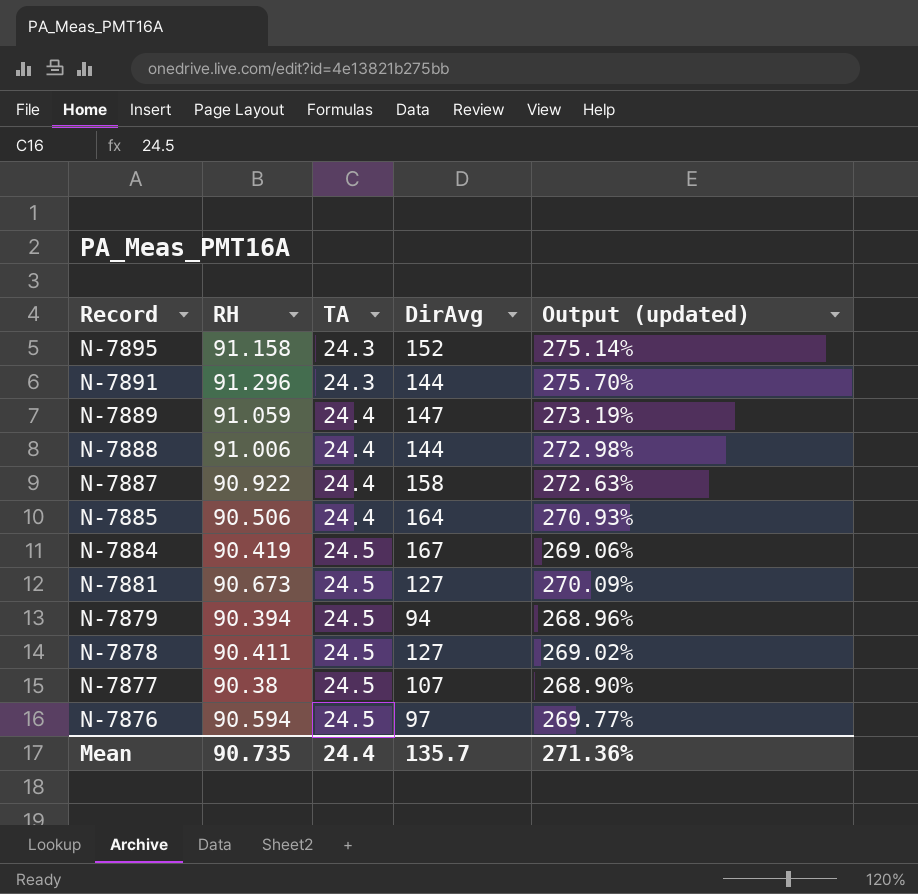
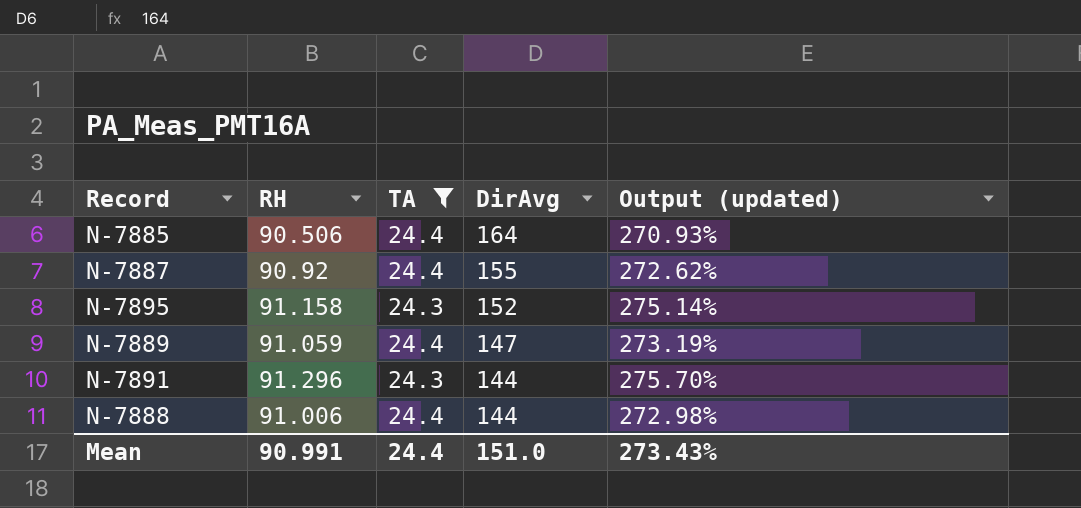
filter: none -> TA != 24.5
row order: Record descending -> DirAvg descending
N-7887 | RH: 90.922 -> 90.92
N-7887 | DirAvg: 158 -> 155
N-7887 | Output (updated): 272.63% -> 272.62%
Mean | RH: 90.735 -> 90.991
Mean | DirAvg: 135.7 -> 151.0
Mean | Output (updated): 271.36% -> 273.43%

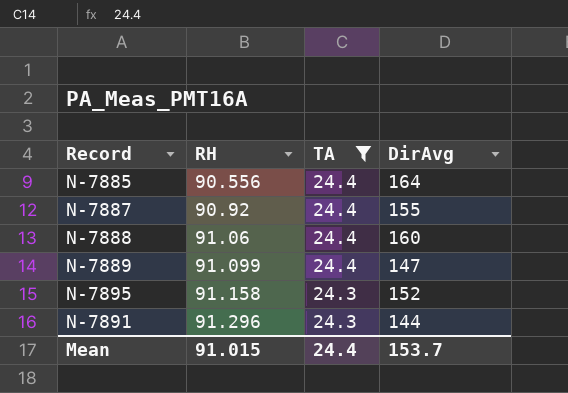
row order: DirAvg descending -> RH ascending
column Output (updated) | formula: ([RH] - [TA]) / [TA] -> none
N-7885 | RH: 90.506 -> 90.556
N-7888 | RH: 91.006 -> 91.06
N-7888 | DirAvg: 144 -> 160
N-7889 | RH: 91.059 -> 91.099
Mean | RH: 90.991 -> 91.015
Mean | DirAvg: 151.0 -> 153.7

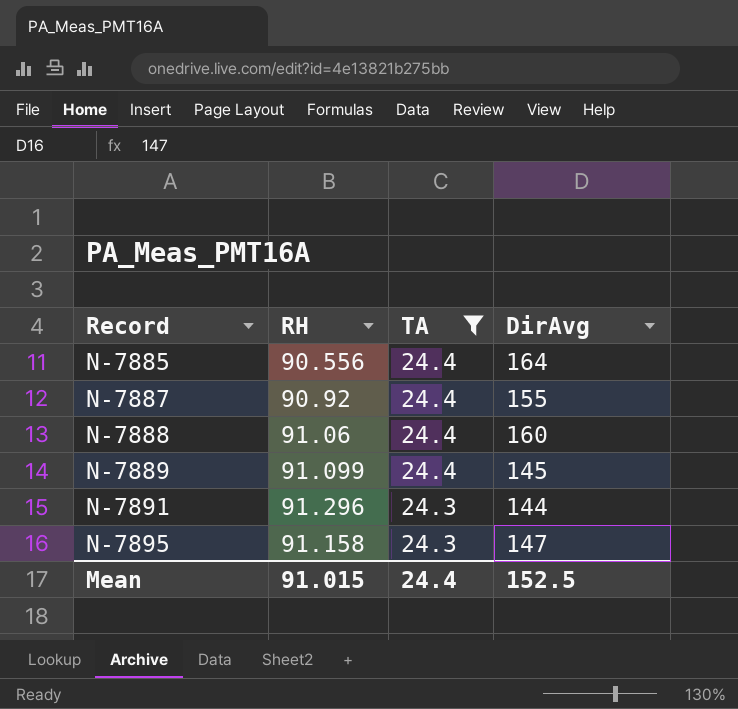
row order: RH ascending -> Record ascending
N-7889 | DirAvg: 147 -> 145
N-7895 | DirAvg: 152 -> 147
Mean | DirAvg: 153.7 -> 152.5

